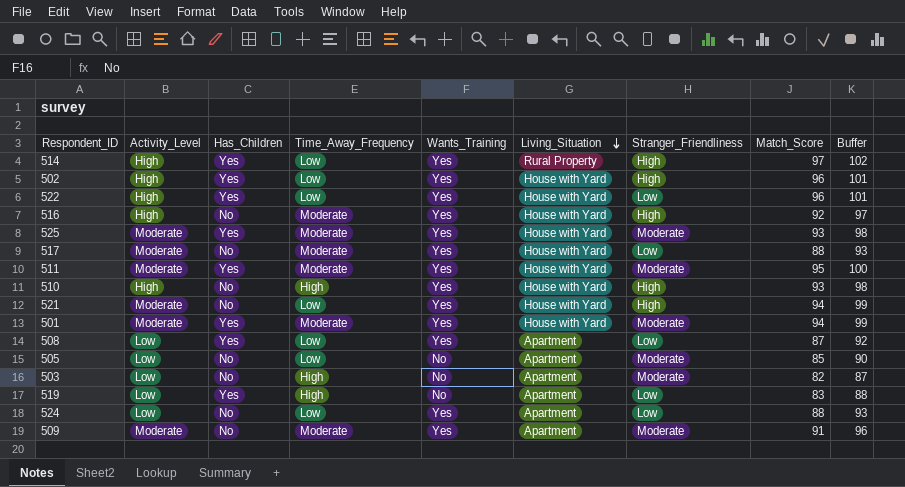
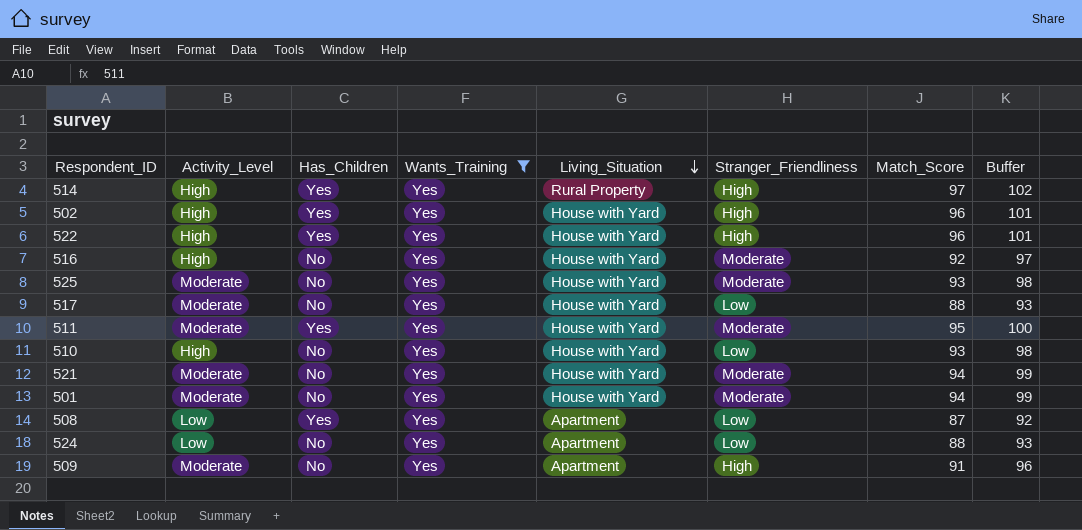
filter: none -> Wants_Training = Yes
column Time_Away_Frequency | position: 4 -> none
522 | Stranger_Friendliness: Low -> High
516 | Stranger_Friendliness: High -> Moderate
525 | Has_Children: Yes -> No
510 | Stranger_Friendliness: High -> Low
521 | Stranger_Friendliness: High -> Moderate
501 | Has_Children: Yes -> No
509 | Stranger_Friendliness: Moderate -> High

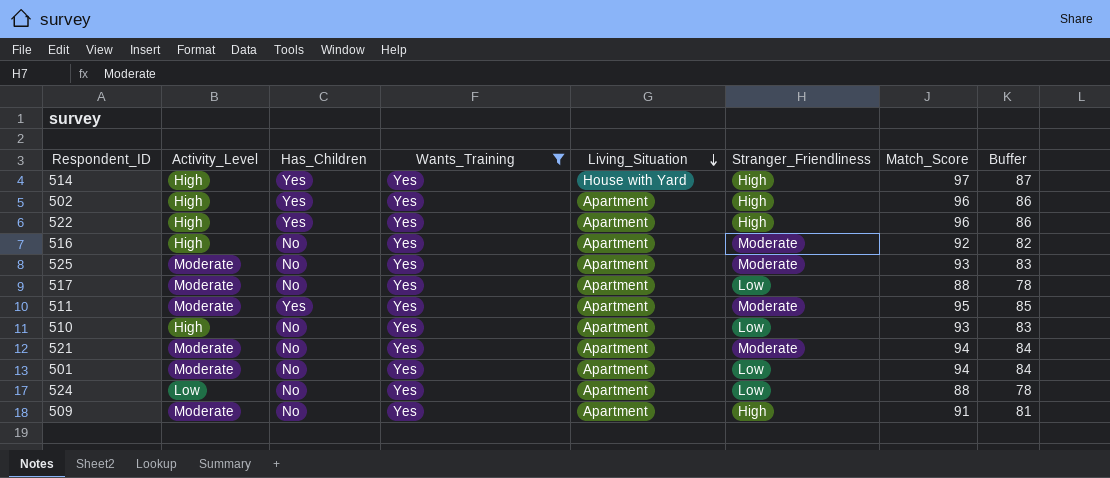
column Buffer | formula: [Match_Score] + 5 -> [Match_Score] - 10
row 508: Low | Yes | Yes | Apartment | Low | 87 | 92 -> none
514 | Living_Situation: Rural Property -> House with Yard
502 | Living_Situation: House with Yard -> Apartment
522 | Living_Situation: House with Yard -> Apartment
516 | Living_Situation: House with Yard -> Apartment
525 | Living_Situation: House with Yard -> Apartment
517 | Living_Situation: House with Yard -> Apartment
511 | Living_Situation: House with Yard -> Apartment
510 | Living_Situation: House with Yard -> Apartment
521 | Living_Situation: House with Yard -> Apartment
501 | Living_Situation: House with Yard -> Apartment
501 | Stranger_Friendliness: Moderate -> Low

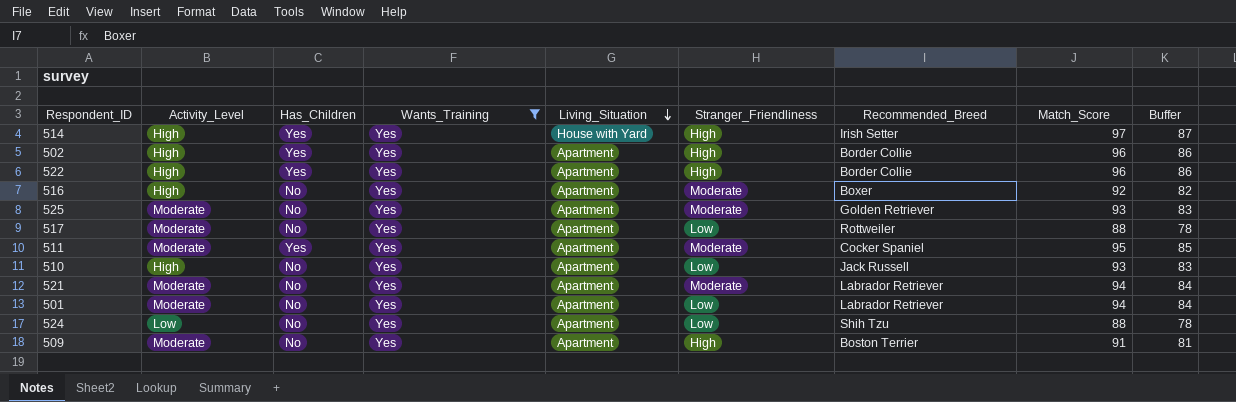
column Recommended_Breed | position: none -> 7

